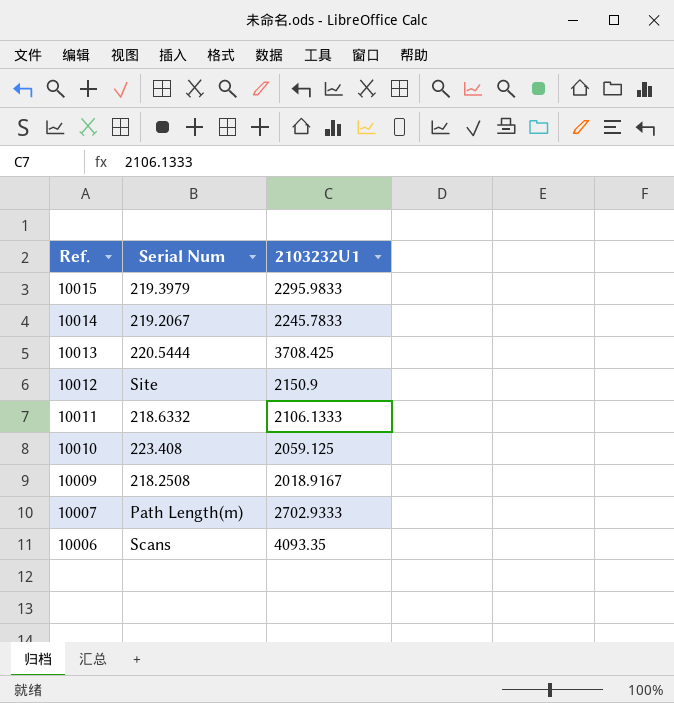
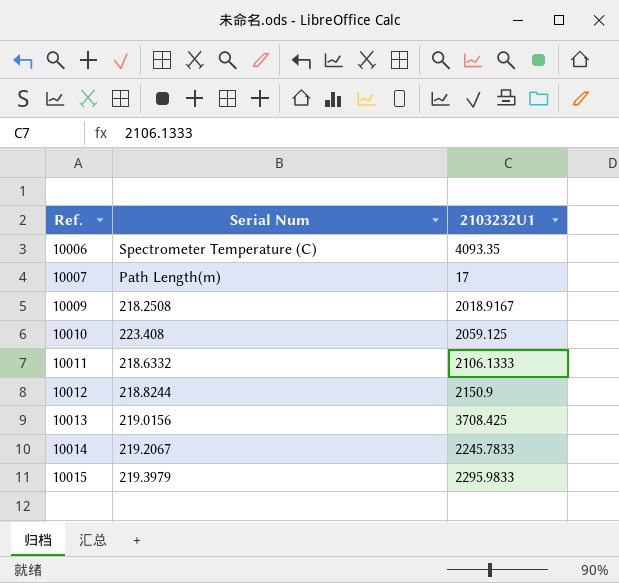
row order: Ref. descending -> Ref. ascending
10006 | Serial Num: Scans -> Spectrometer Temperature (C)
10007 | 2103232U1: 2702.9333 -> 17
10012 | Serial Num: Site -> 218.8244
10013 | Serial Num: 220.5444 -> 219.0156

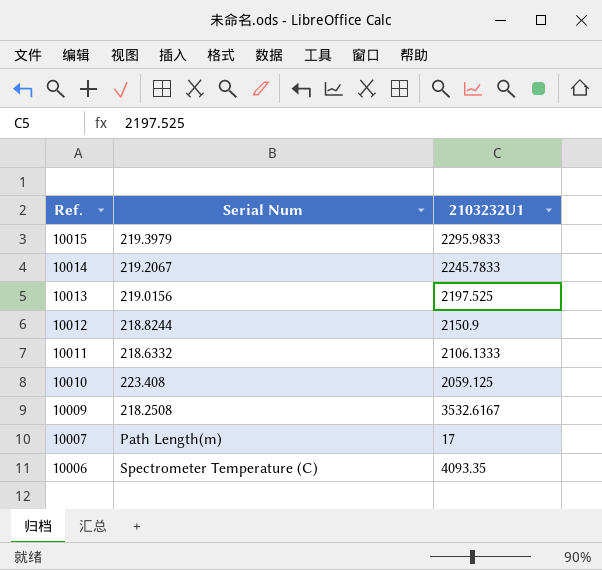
row order: Ref. ascending -> Ref. descending
10013 | 2103232U1: 3708.425 -> 2197.525
10009 | 2103232U1: 2018.9167 -> 3532.6167

